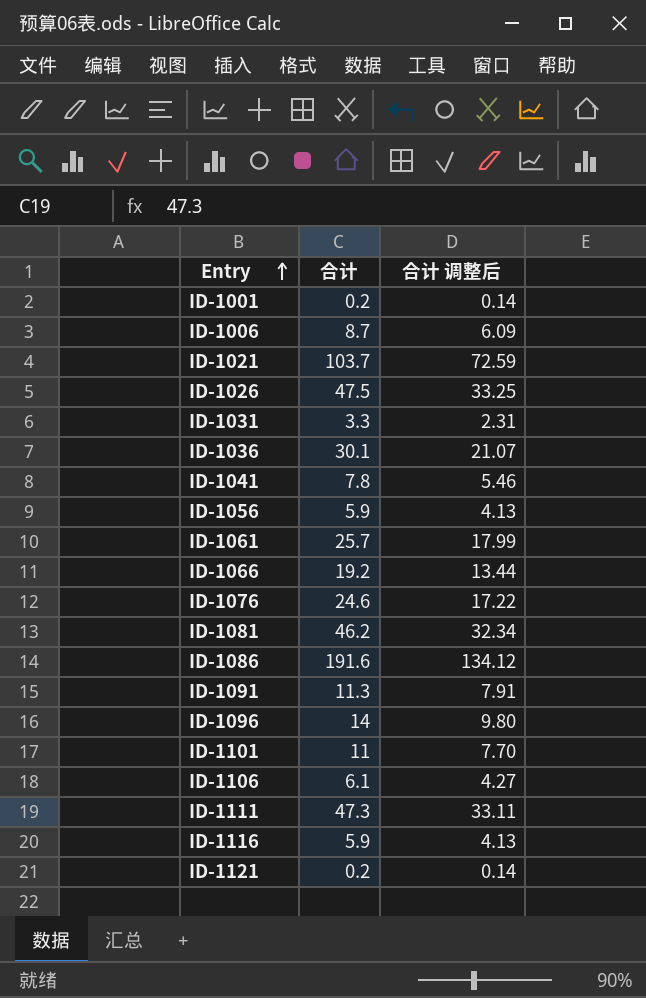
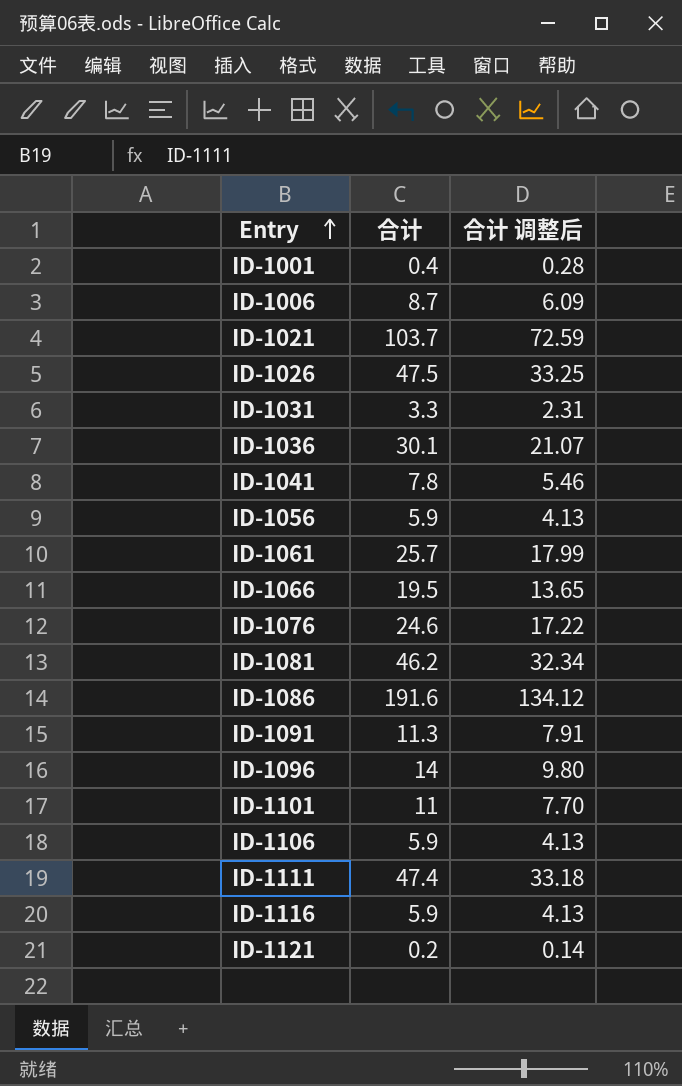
ID-1001 | 合计: 0.2 -> 0.4
ID-1001 | 合计 调整后: 0.14 -> 0.28
ID-1066 | 合计: 19.2 -> 19.5
ID-1066 | 合计 调整后: 13.44 -> 13.65
ID-1106 | 合计: 6.1 -> 5.9
ID-1106 | 合计 调整后: 4.27 -> 4.13
ID-1111 | 合计: 47.3 -> 47.4
ID-1111 | 合计 调整后: 33.11 -> 33.18

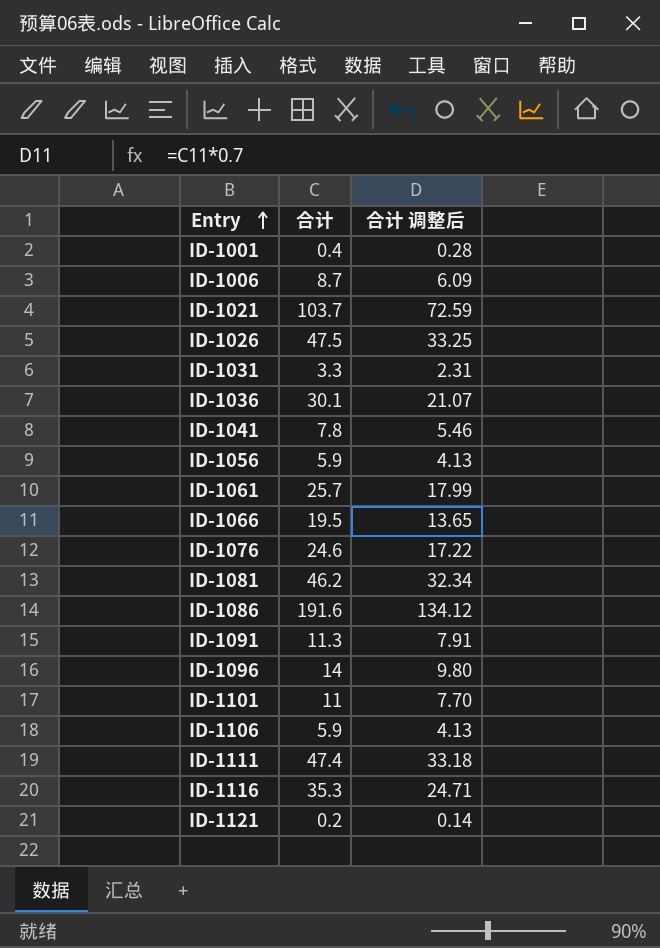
ID-1116 | 合计: 5.9 -> 35.3
ID-1116 | 合计 调整后: 4.13 -> 24.71

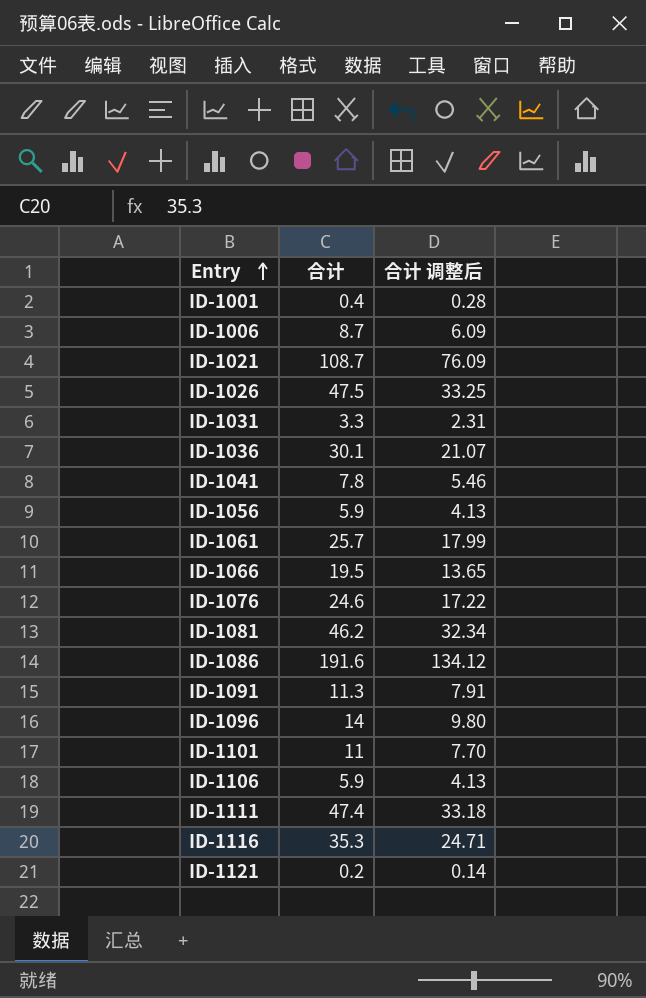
ID-1021 | 合计: 103.7 -> 108.7
ID-1021 | 合计 调整后: 72.59 -> 76.09

